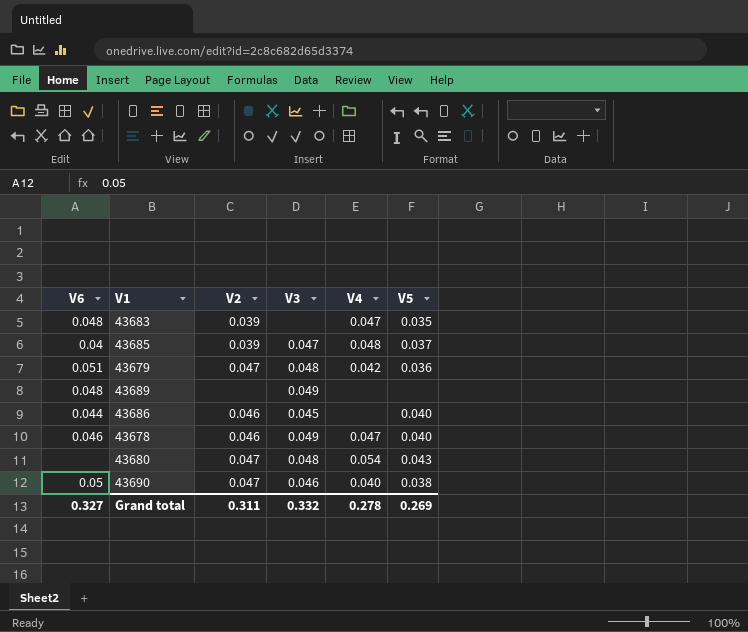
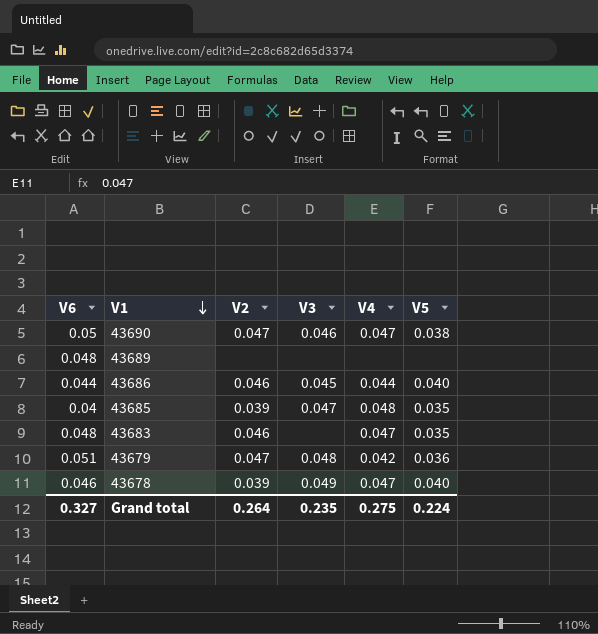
row order: none -> V1 descending
row 43680: none | 0.047 | 0.048 | 0.054 | 0.043 -> none
43690 | V4: 0.040 -> 0.047
43689 | V3: 0.049 -> none
43686 | V4: none -> 0.044
43685 | V5: 0.037 -> 0.035
43683 | V2: 0.039 -> 0.046
43678 | V2: 0.046 -> 0.039
Grand total | V2: 0.311 -> 0.264
Grand total | V3: 0.332 -> 0.235
Grand total | V4: 0.278 -> 0.275
Grand total | V5: 0.269 -> 0.224

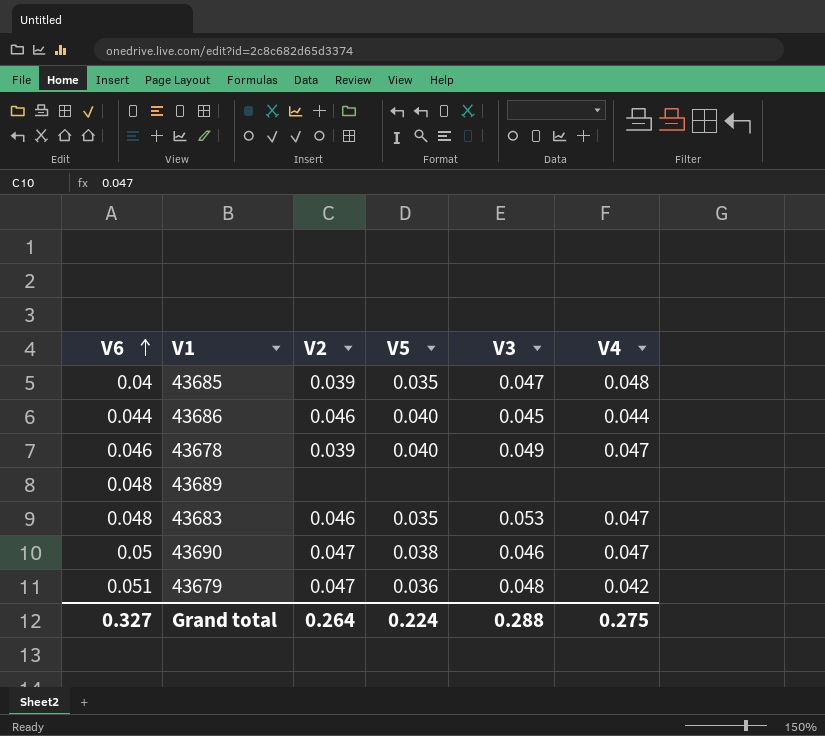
row order: V1 descending -> V6 ascending
column V5 | position: 6 -> 4
43683 | V3: none -> 0.053
Grand total | V3: 0.235 -> 0.288

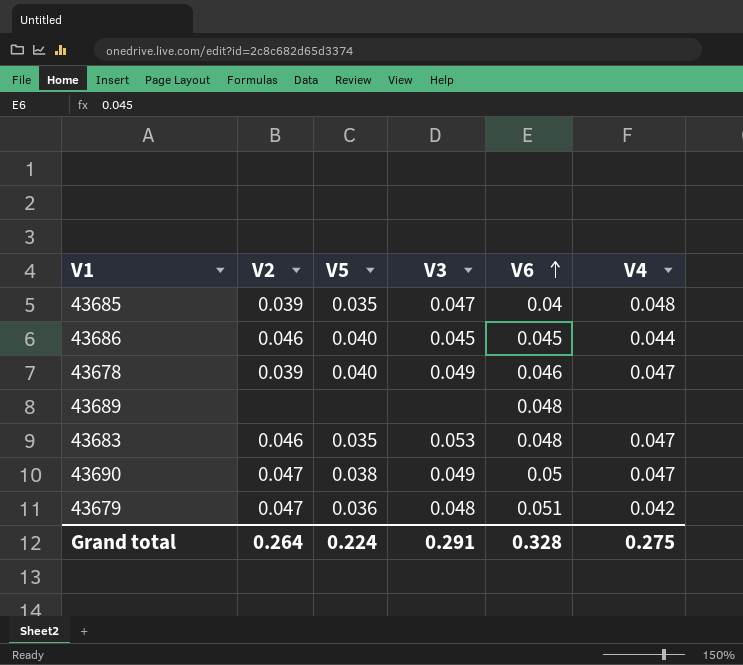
column V6 | position: 1 -> 5
43686 | V6: 0.044 -> 0.045
43690 | V3: 0.046 -> 0.049
Grand total | V3: 0.288 -> 0.291
Grand total | V6: 0.327 -> 0.328

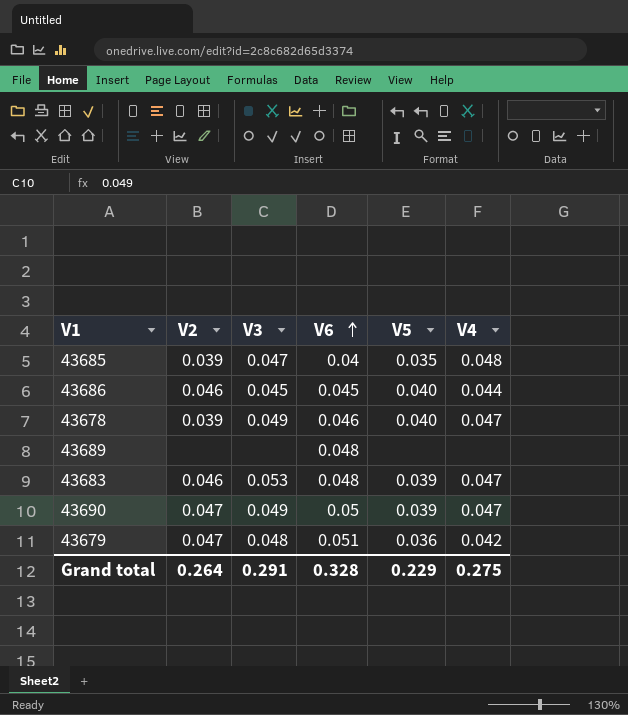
column V5 | position: 3 -> 5
43683 | V5: 0.035 -> 0.039
43690 | V5: 0.038 -> 0.039
Grand total | V5: 0.224 -> 0.229

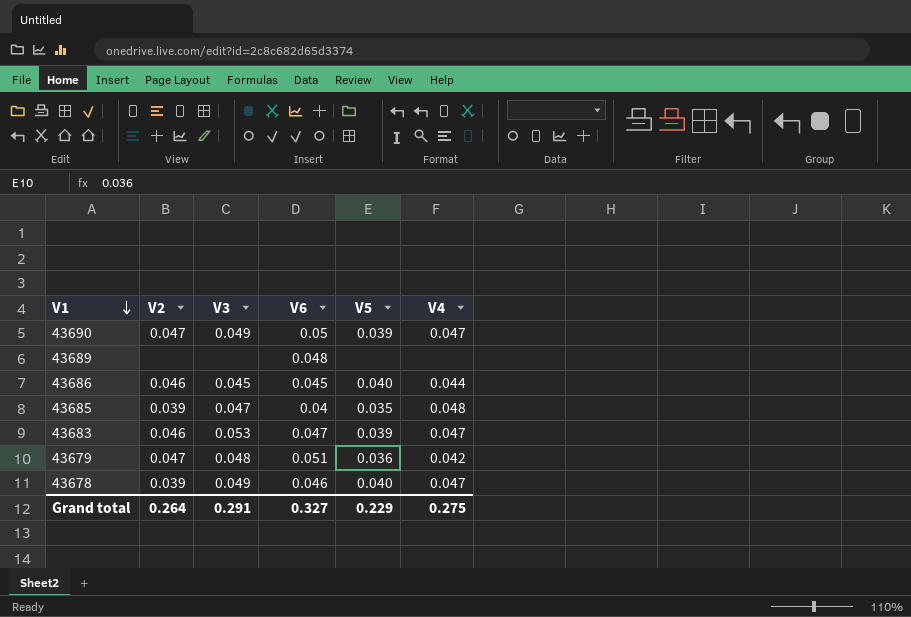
row order: V6 ascending -> V1 descending
43683 | V6: 0.048 -> 0.047
Grand total | V6: 0.328 -> 0.327

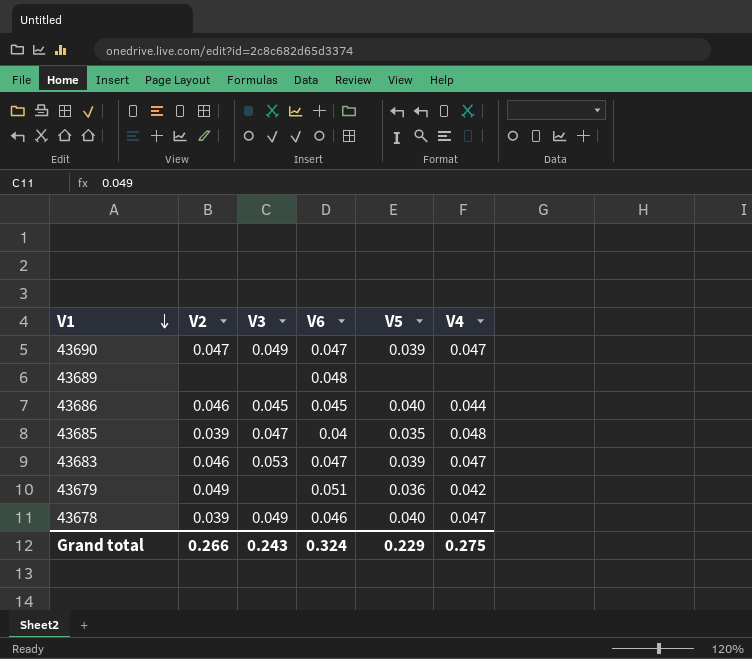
43690 | V6: 0.05 -> 0.047
43679 | V2: 0.047 -> 0.049
43679 | V3: 0.048 -> none
Grand total | V2: 0.264 -> 0.266
Grand total | V3: 0.291 -> 0.243
Grand total | V6: 0.327 -> 0.324

